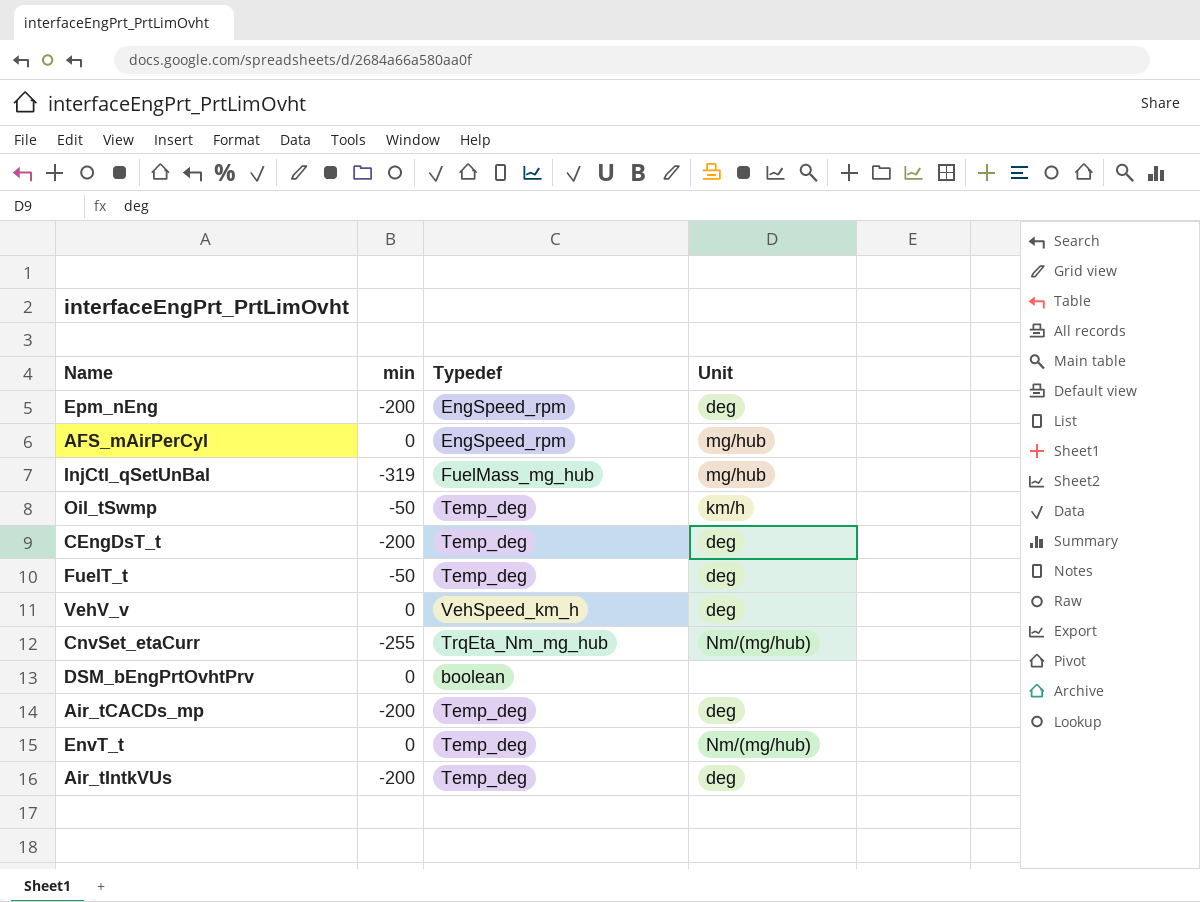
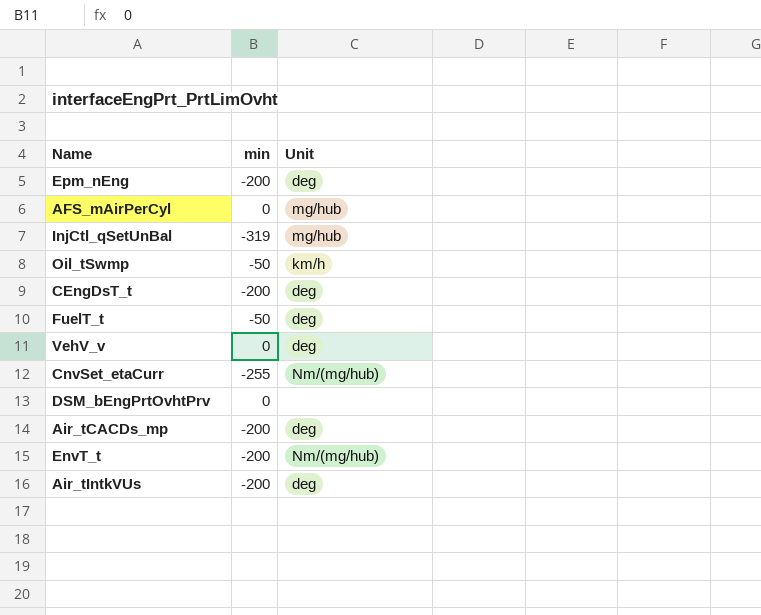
column Typedef | position: 3 -> none
EnvT_t | min: 0 -> -200

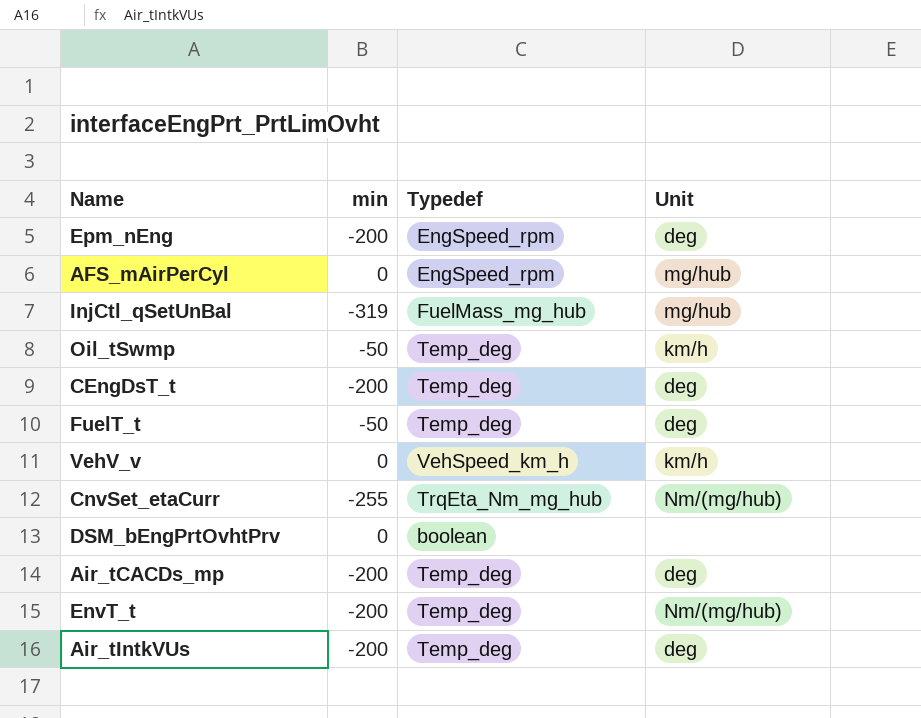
column Typedef | position: none -> 3
VehV_v | Unit: deg -> km/h

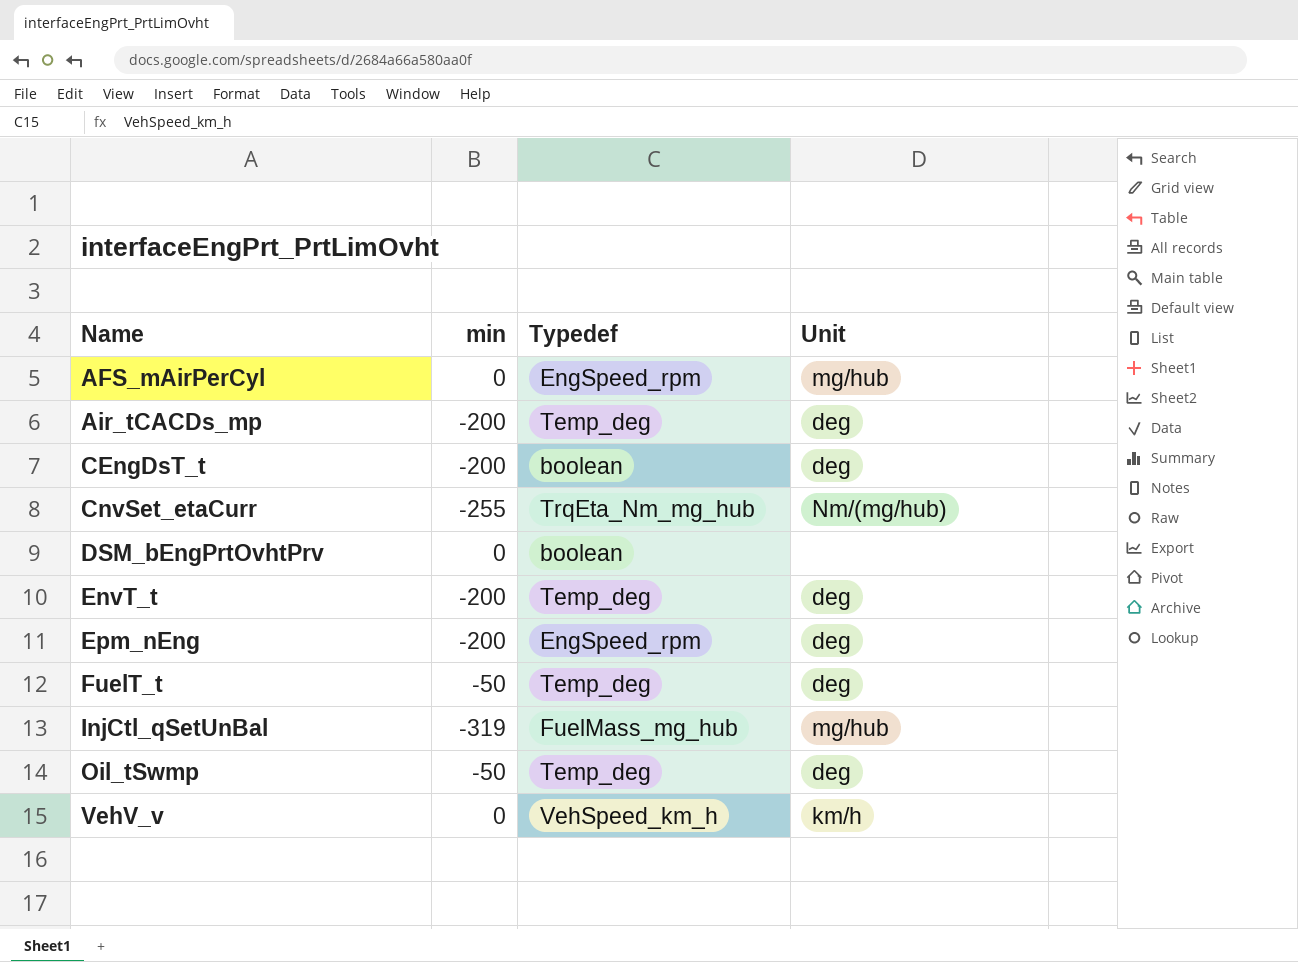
row order: none -> Name ascending
row Air_tIntkVUs: -200 | Temp_deg | deg -> none
CEngDsT_t | Typedef: Temp_deg -> boolean
EnvT_t | Unit: Nm/(mg/hub) -> deg
Oil_tSwmp | Unit: km/h -> deg

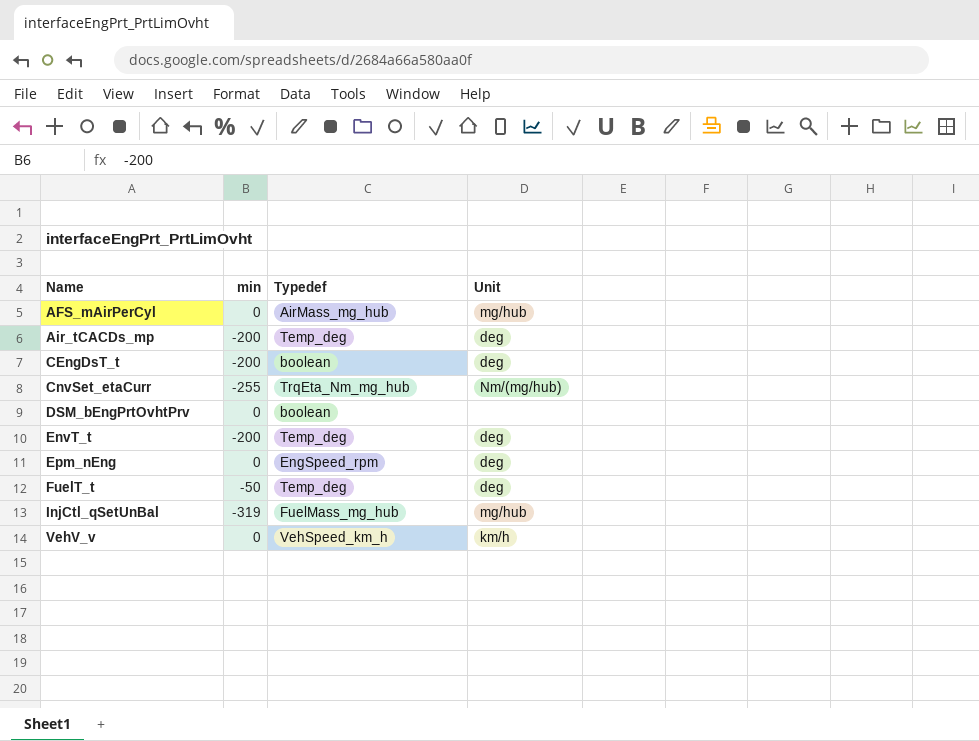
row Oil_tSwmp: -50 | Temp_deg | deg -> none
AFS_mAirPerCyl | Typedef: EngSpeed_rpm -> AirMass_mg_hub
Epm_nEng | min: -200 -> 0

